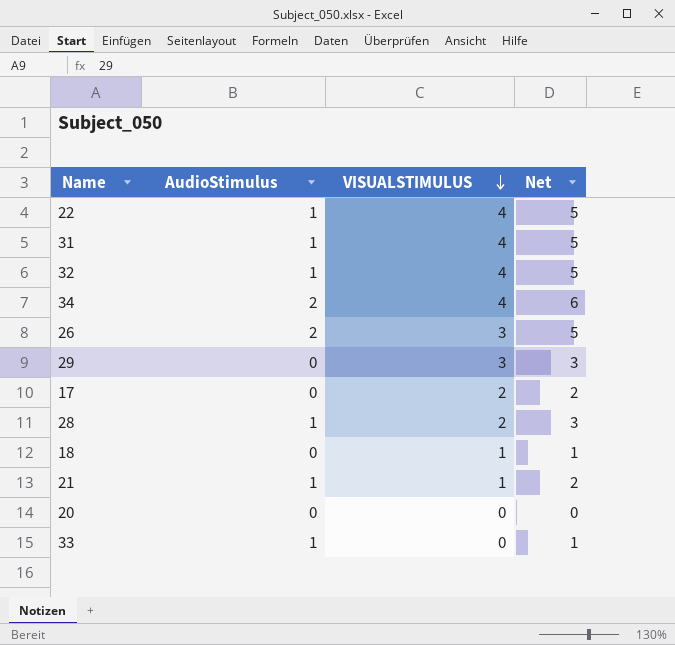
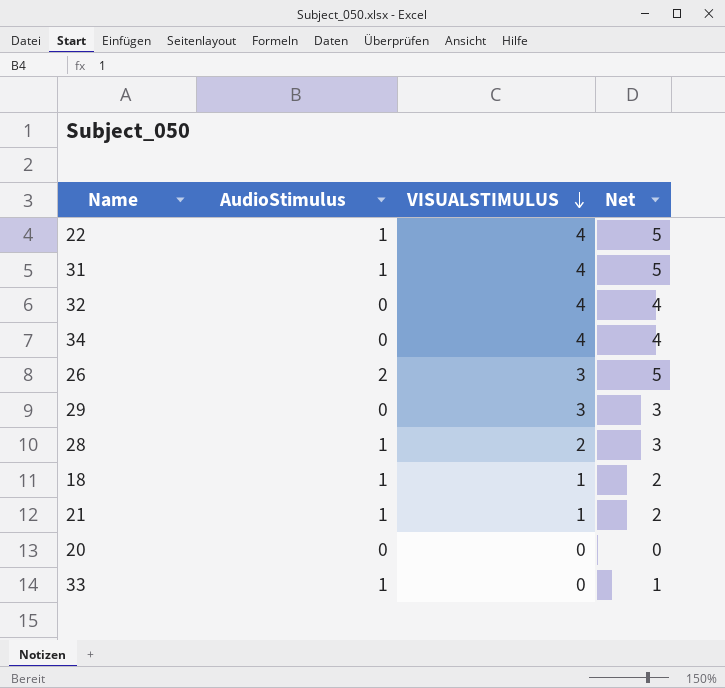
row 17: 0 | 2 | 2 -> none
32 | AudioStimulus: 1 -> 0
32 | Net: 5 -> 4
34 | AudioStimulus: 2 -> 0
34 | Net: 6 -> 4
18 | AudioStimulus: 0 -> 1
18 | Net: 1 -> 2

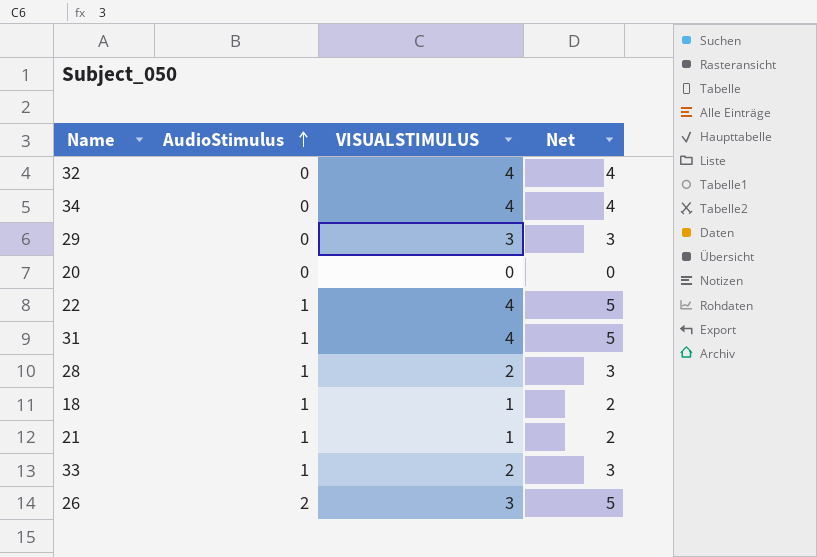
row order: VISUALSTIMULUS descending -> AudioStimulus ascending
33 | VISUALSTIMULUS: 0 -> 2
33 | Net: 1 -> 3

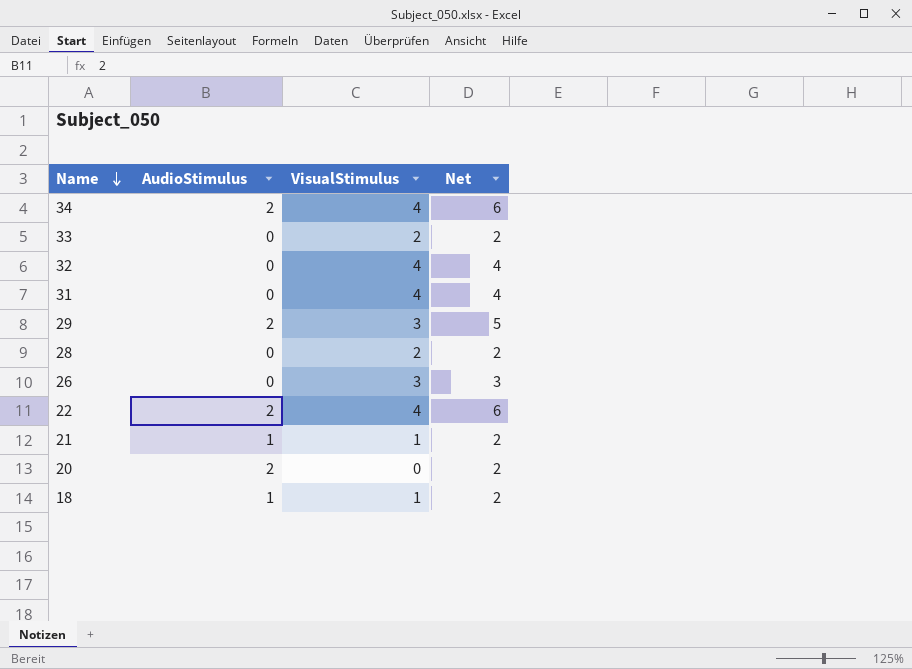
row order: AudioStimulus ascending -> Name descending
column name: VISUALSTIMULUS -> VisualStimulus
34 | AudioStimulus: 0 -> 2
34 | Net: 4 -> 6
33 | AudioStimulus: 1 -> 0
33 | Net: 3 -> 2
31 | AudioStimulus: 1 -> 0
31 | Net: 5 -> 4
29 | AudioStimulus: 0 -> 2
29 | Net: 3 -> 5
28 | AudioStimulus: 1 -> 0
28 | Net: 3 -> 2
26 | AudioStimulus: 2 -> 0
26 | Net: 5 -> 3
22 | AudioStimulus: 1 -> 2
22 | Net: 5 -> 6
20 | AudioStimulus: 0 -> 2
20 | Net: 0 -> 2

